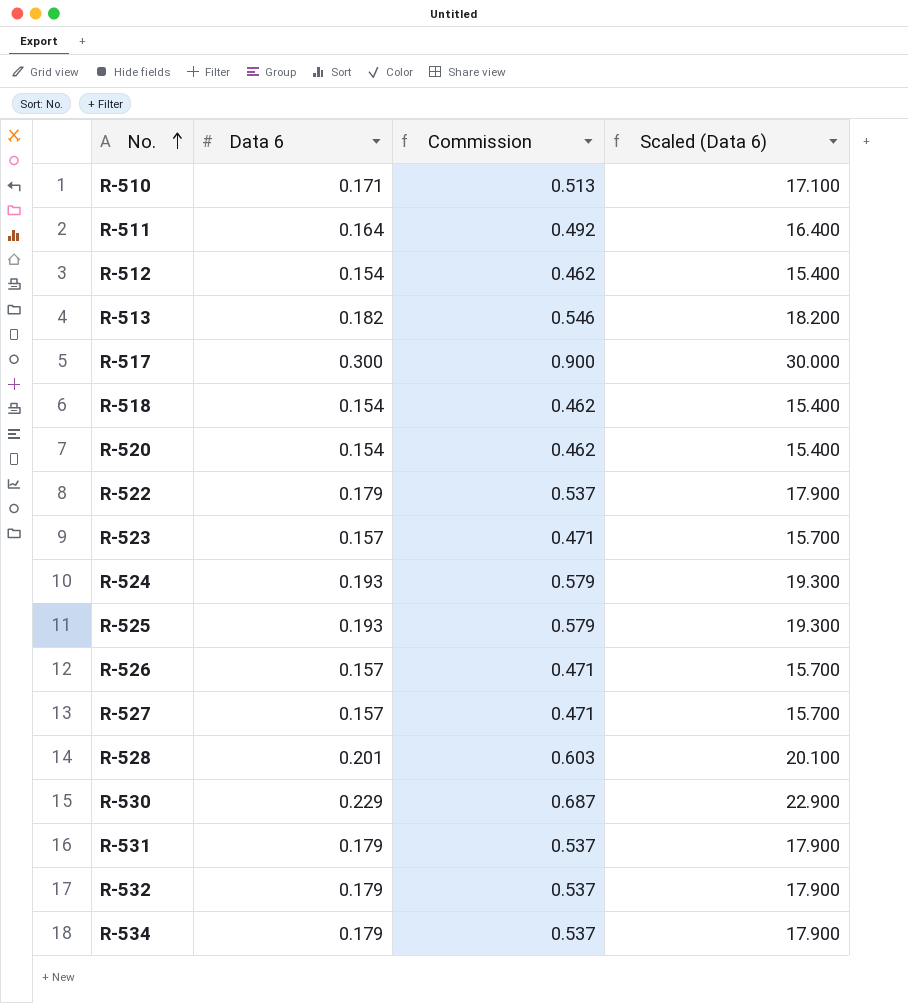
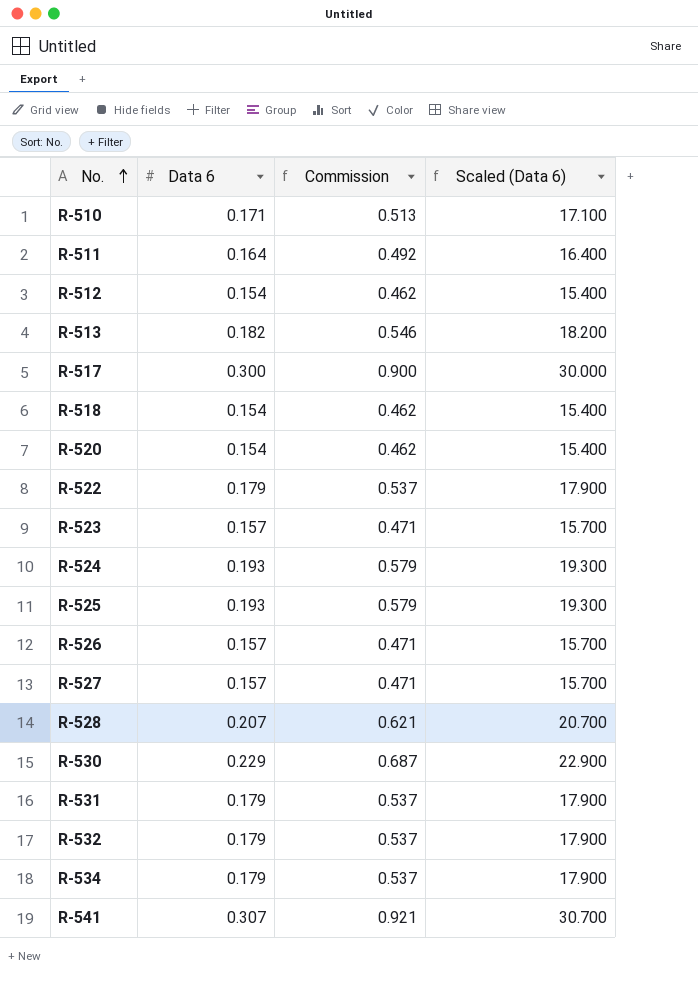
R-528 | Data 6: 0.201 -> 0.207
R-528 | Commission: 0.603 -> 0.621
R-528 | Scaled (Data 6): 20.100 -> 20.700
row R-541: none -> 0.307 | 0.921 | 30.700

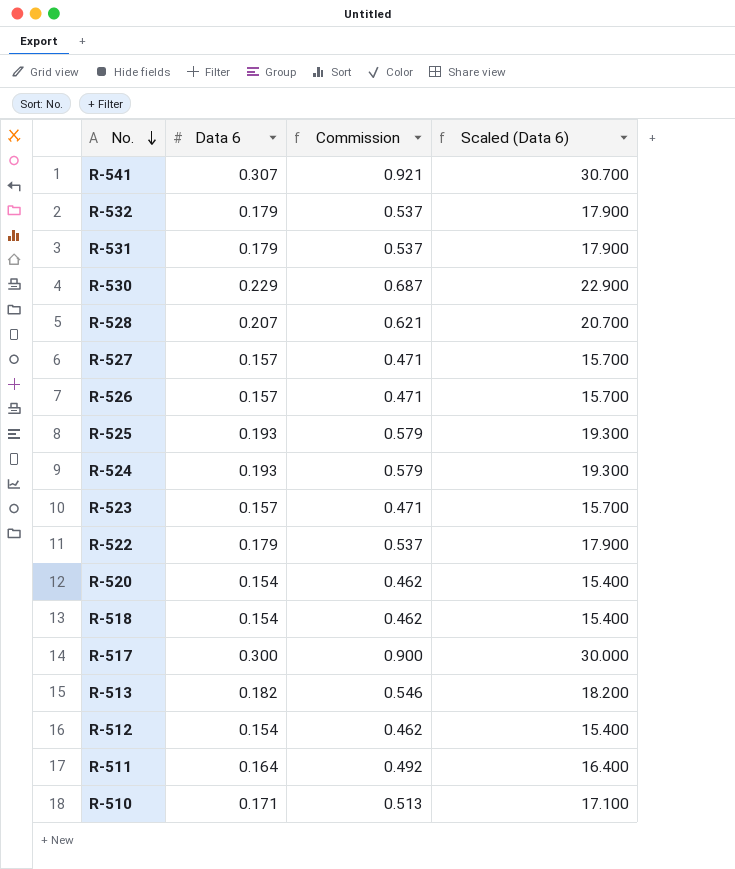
row order: No. ascending -> No. descending
row R-534: 0.179 | 0.537 | 17.900 -> none

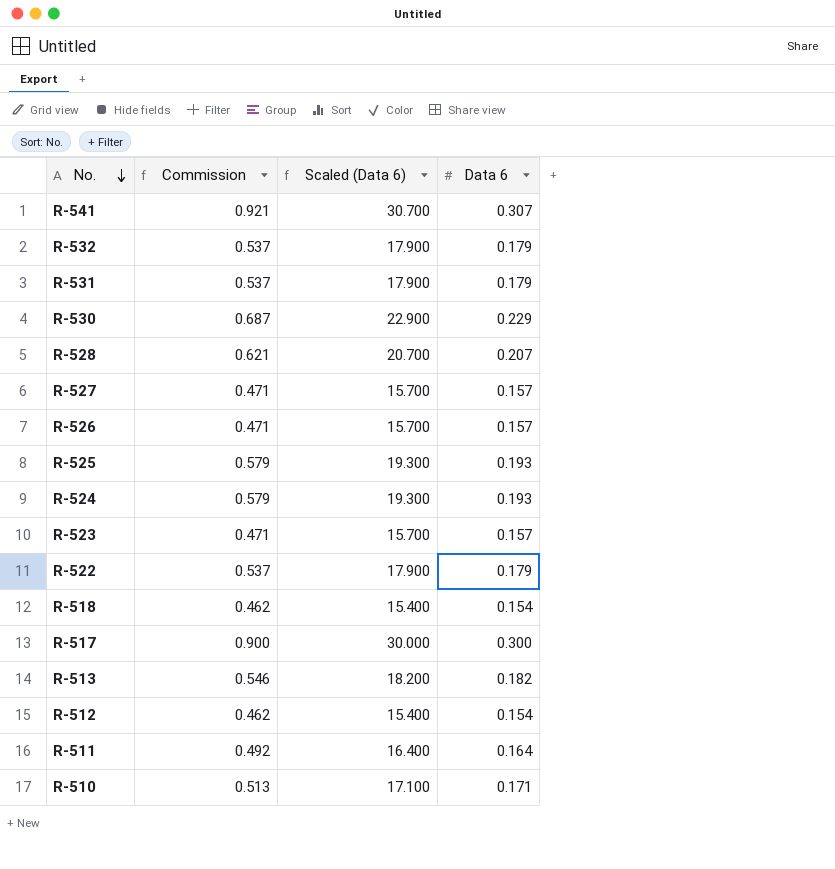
column Data 6 | position: 2 -> 4
row R-520: 0.154 | 0.462 | 15.400 -> none

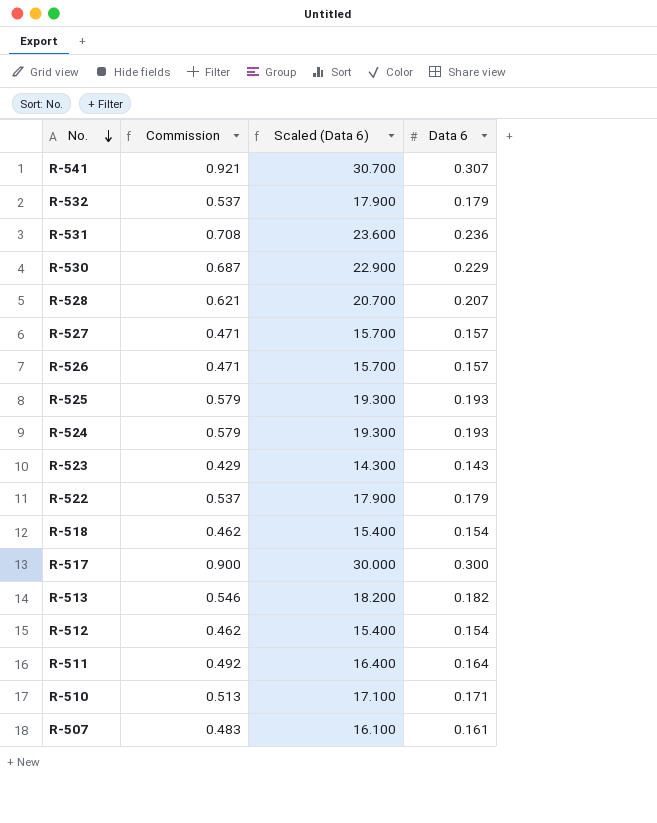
R-531 | Commission: 0.537 -> 0.708
R-531 | Scaled (Data 6): 17.900 -> 23.600
R-531 | Data 6: 0.179 -> 0.236
R-523 | Commission: 0.471 -> 0.429
R-523 | Scaled (Data 6): 15.700 -> 14.300
R-523 | Data 6: 0.157 -> 0.143
row R-507: none -> 0.483 | 16.100 | 0.161

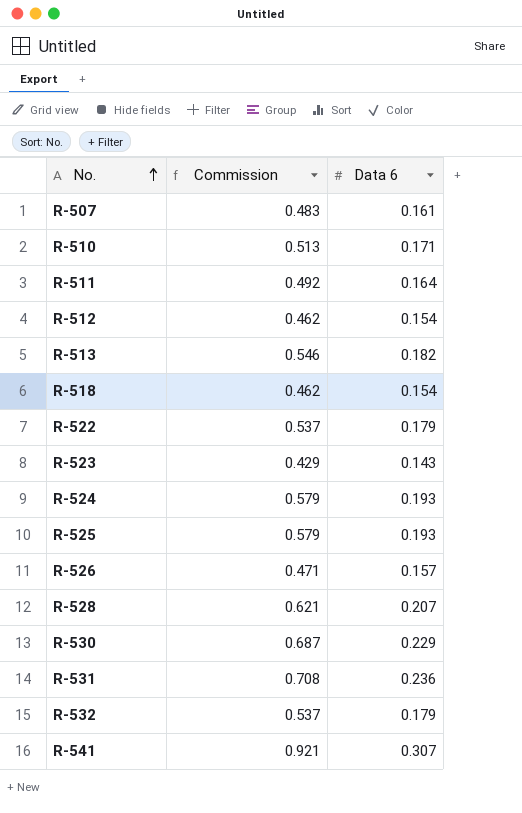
row order: No. descending -> No. ascending
column Scaled (Data 6) | formula: [Data 6] * 100 -> none
row R-527: 0.471 | 15.700 | 0.157 -> none
row R-517: 0.900 | 30.000 | 0.300 -> none

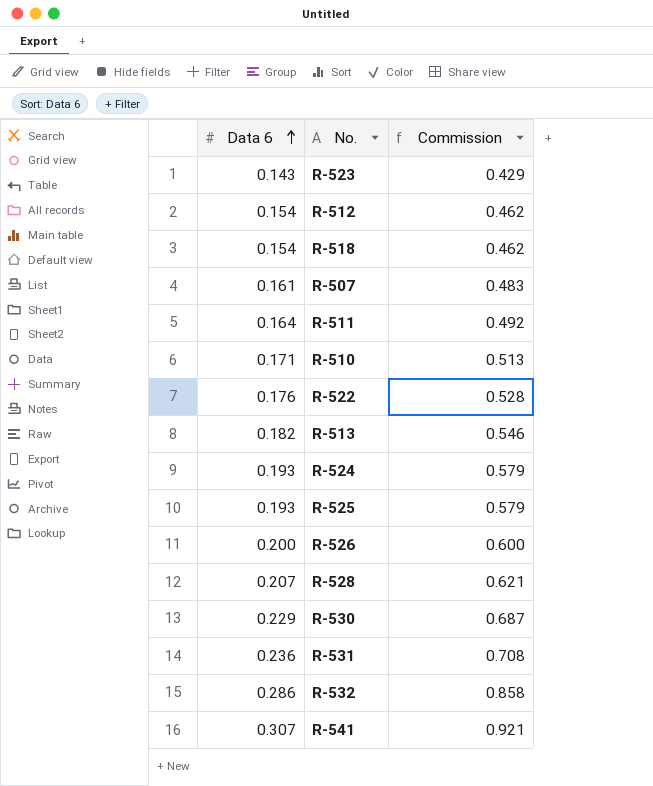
row order: No. ascending -> Data 6 ascending
column Data 6 | position: 3 -> 1
R-522 | Data 6: 0.179 -> 0.176
R-522 | Commission: 0.537 -> 0.528
R-526 | Data 6: 0.157 -> 0.200
R-526 | Commission: 0.471 -> 0.600
R-532 | Data 6: 0.179 -> 0.286
R-532 | Commission: 0.537 -> 0.858

